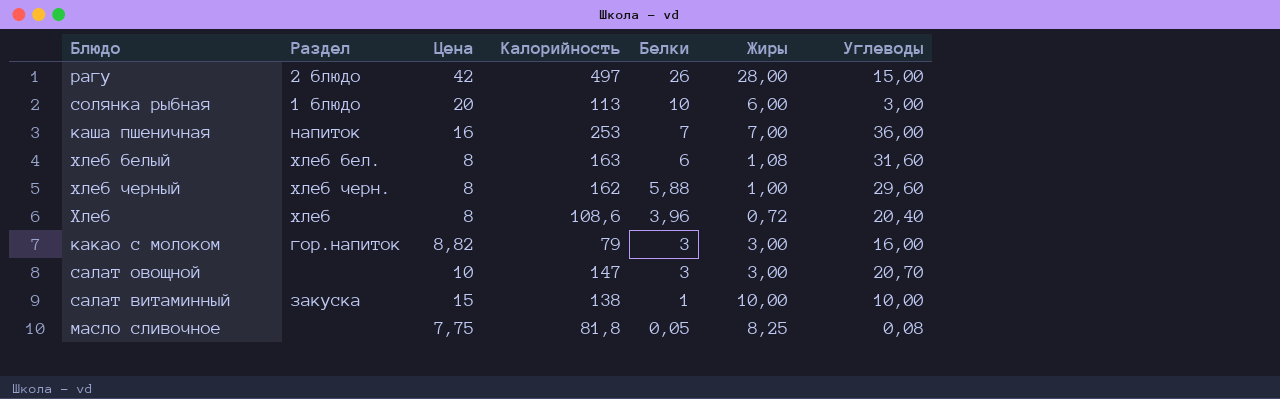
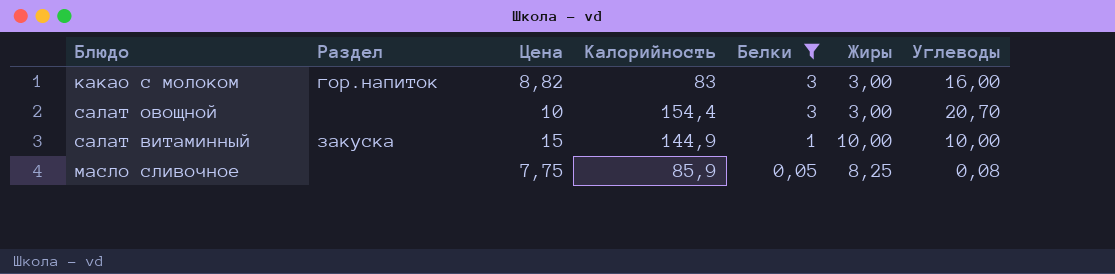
filter: none -> Белки <= 3
какао с молоком | Калорийность: 79 -> 83
салат овощной | Калорийность: 147 -> 154,4
салат витаминный | Калорийность: 138 -> 144,9
масло сливочное | Калорийность: 81,8 -> 85,9

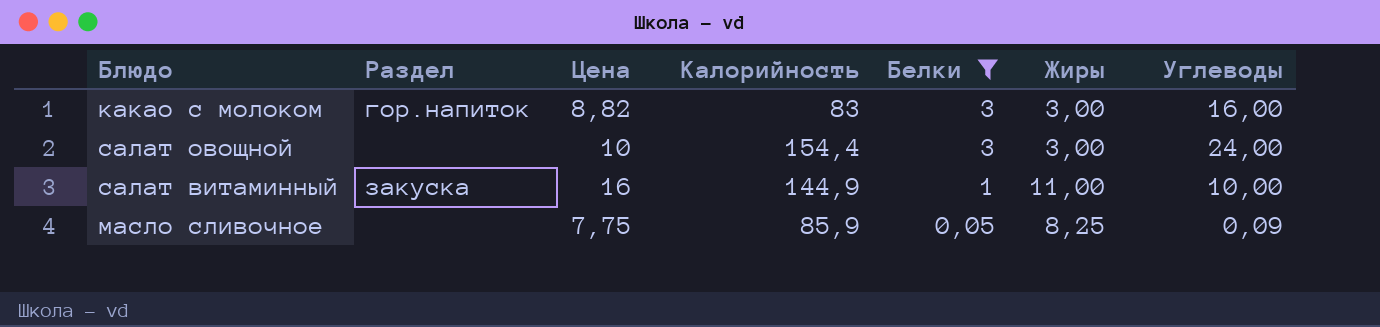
салат овощной | Углеводы: 20,70 -> 24,00
салат витаминный | Цена: 15 -> 16
салат витаминный | Жиры: 10,00 -> 11,00
масло сливочное | Углеводы: 0,08 -> 0,09

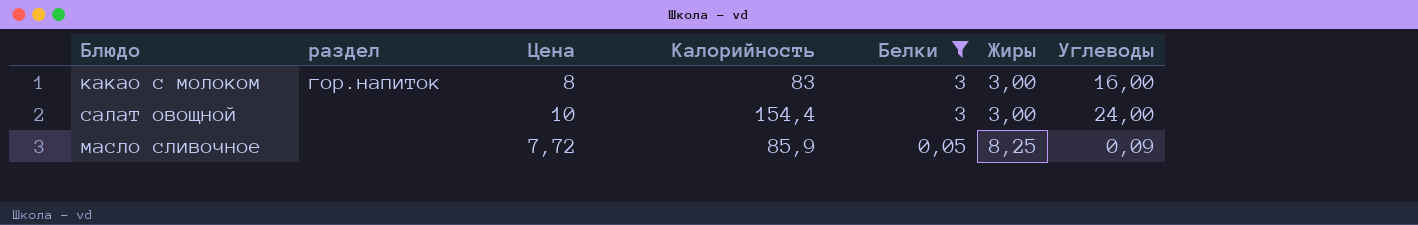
column name: Раздел -> раздел
row салат витаминный: закуска | 16 | 144,9 | 1 | 11,00 | 10,00 -> none
какао с молоком | Цена: 8,82 -> 8
масло сливочное | Цена: 7,75 -> 7,72

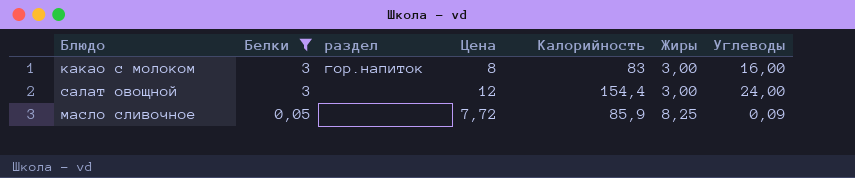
column Белки | position: 5 -> 2
салат овощной | Цена: 10 -> 12

